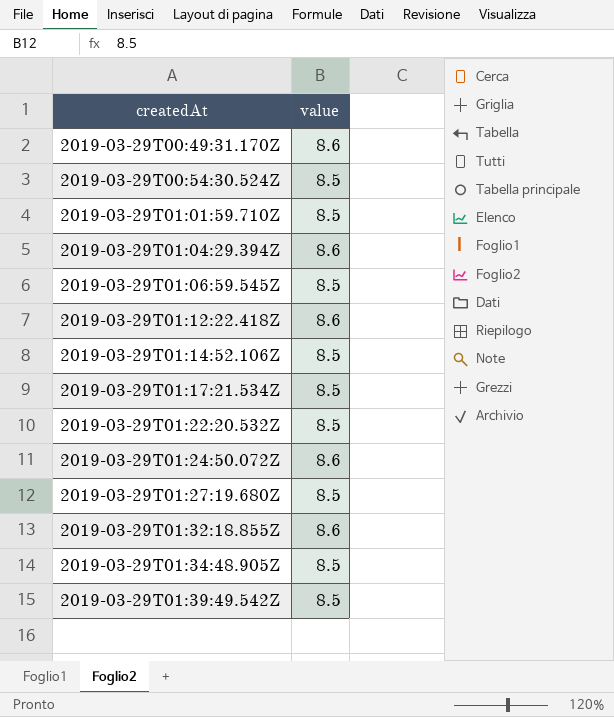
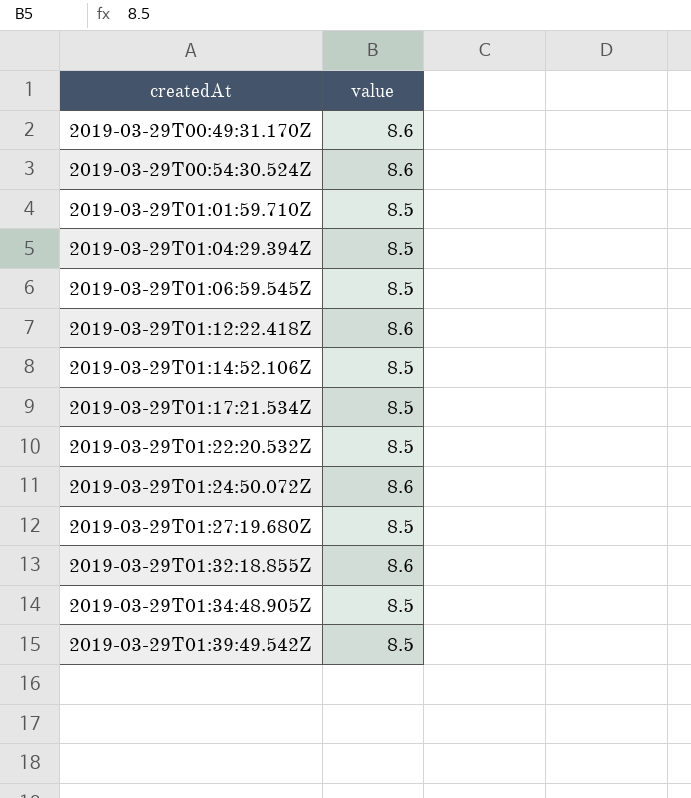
2019-03-29T00:54:30.524Z | value: 8.5 -> 8.6
2019-03-29T01:04:29.394Z | value: 8.6 -> 8.5

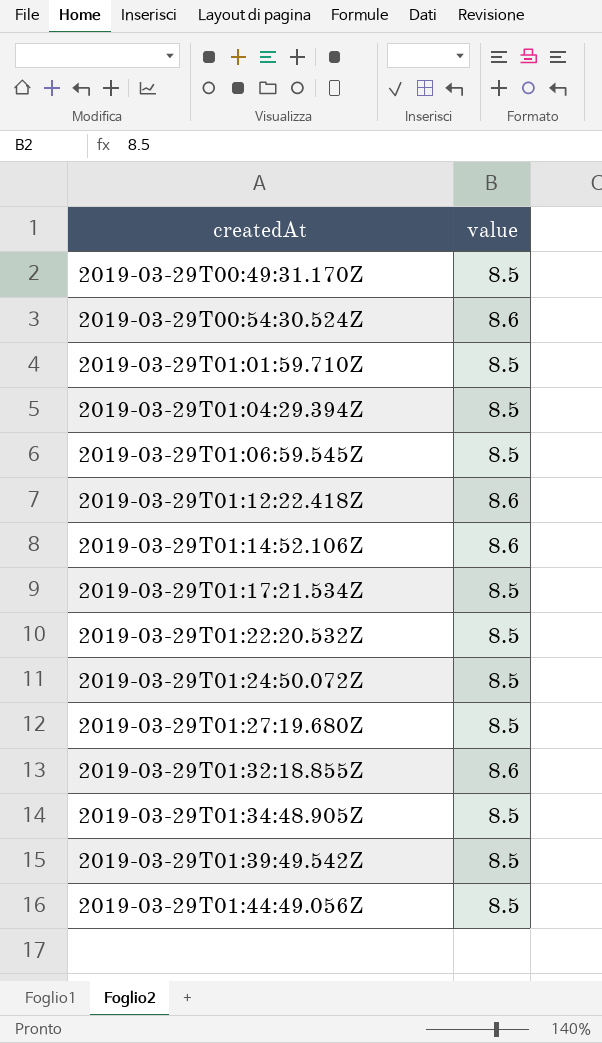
2019-03-29T00:49:31.170Z | value: 8.6 -> 8.5
2019-03-29T01:14:52.106Z | value: 8.5 -> 8.6
2019-03-29T01:24:50.072Z | value: 8.6 -> 8.5
row 2019-03-29T01:44:49.056Z: none -> 8.5

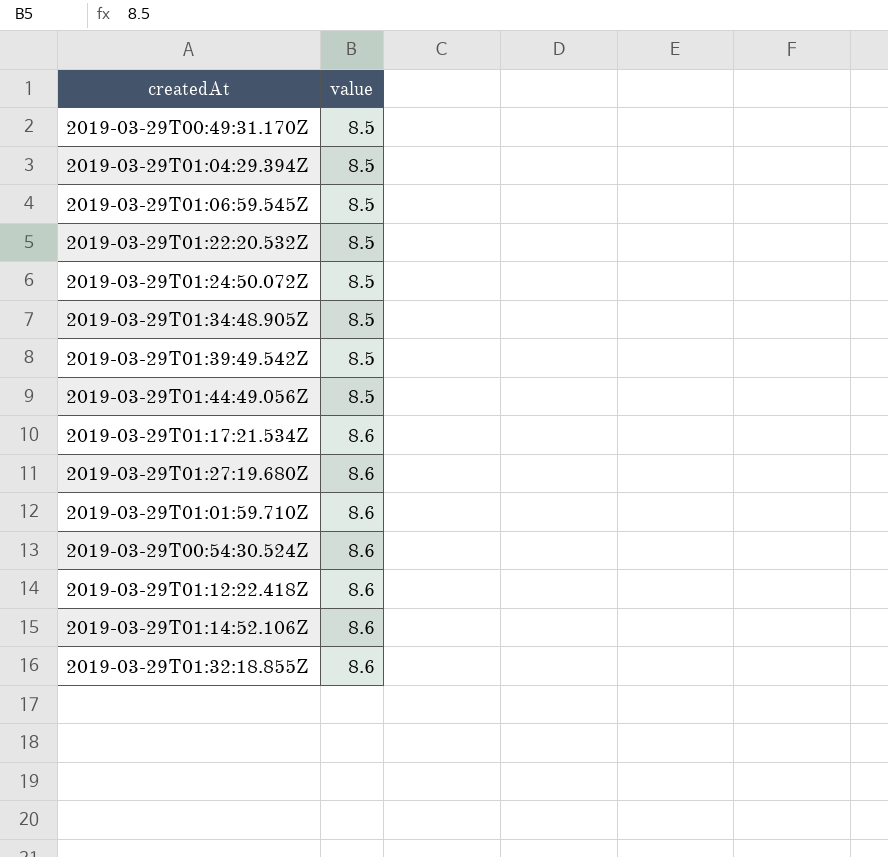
row order: createdAt ascending -> value ascending
2019-03-29T01:17:21.534Z | value: 8.5 -> 8.6
2019-03-29T01:27:19.680Z | value: 8.5 -> 8.6
2019-03-29T01:01:59.710Z | value: 8.5 -> 8.6

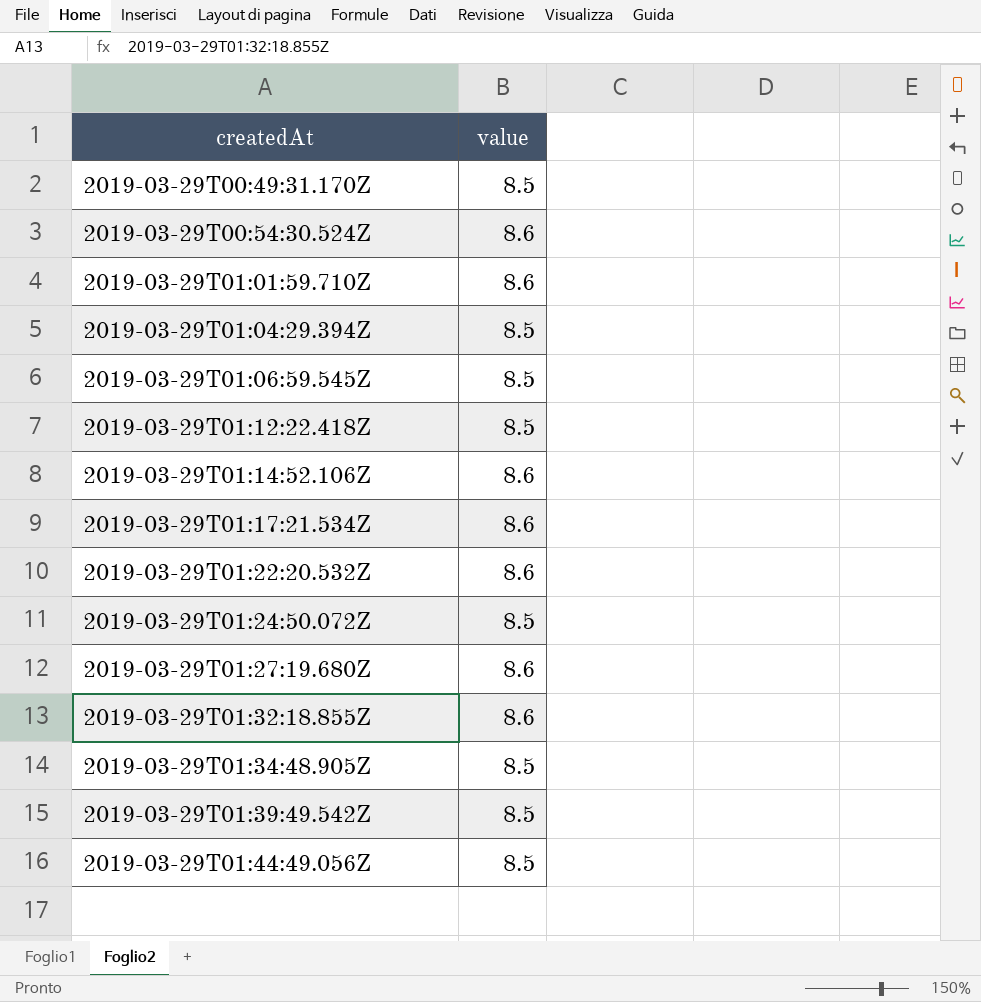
row order: value ascending -> createdAt ascending
2019-03-29T01:12:22.418Z | value: 8.6 -> 8.5
2019-03-29T01:22:20.532Z | value: 8.5 -> 8.6

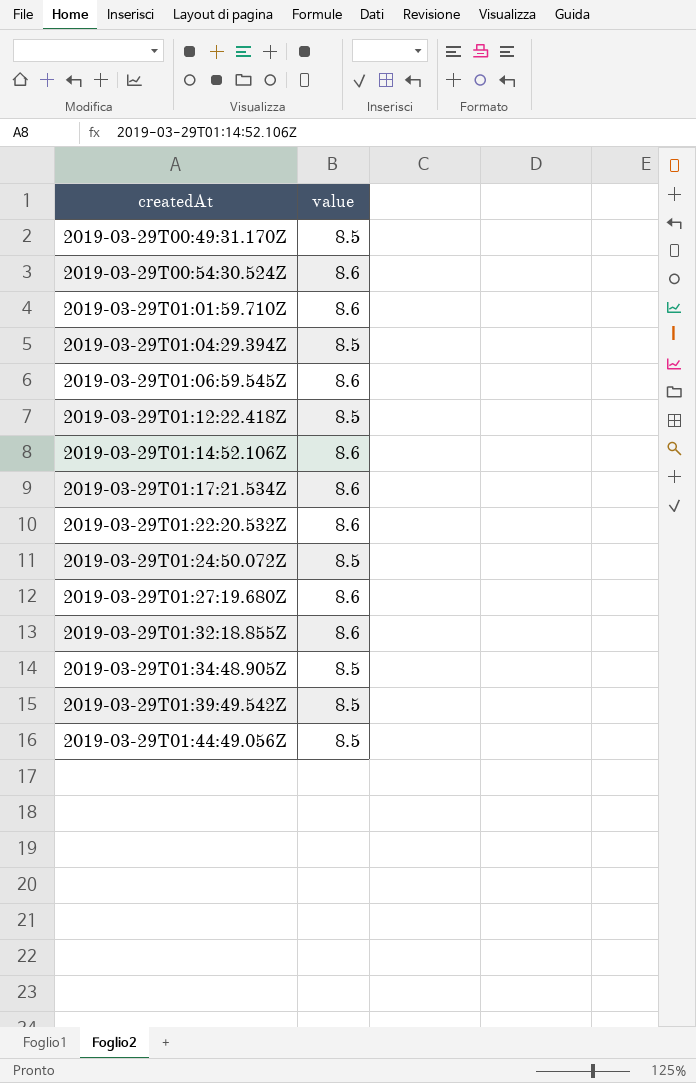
2019-03-29T01:06:59.545Z | value: 8.5 -> 8.6

